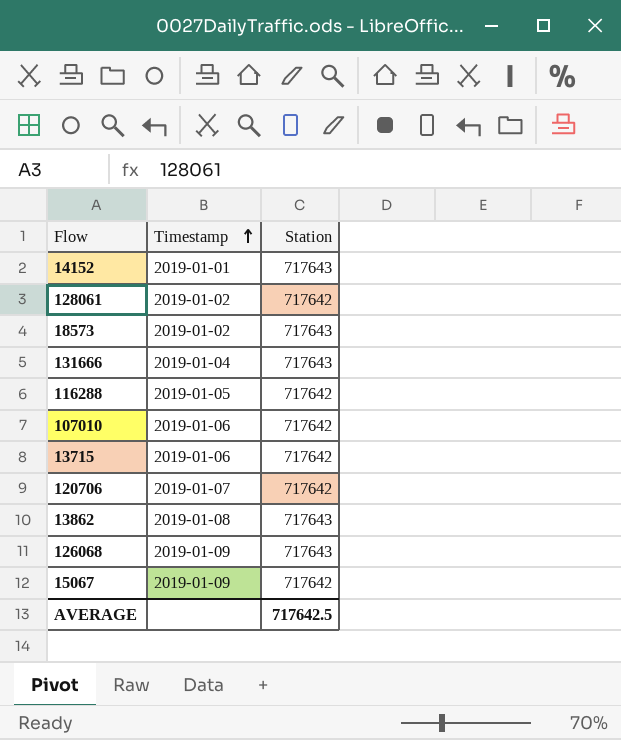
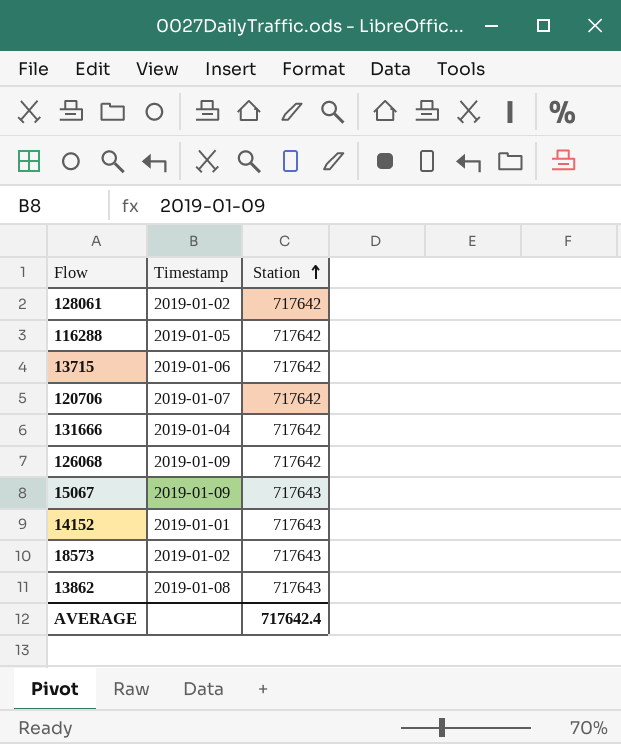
row order: Timestamp ascending -> Station ascending
row 107010: 2019-01-06 | 717642 -> none
131666 | Station: 717643 -> 717642
126068 | Station: 717643 -> 717642
15067 | Station: 717642 -> 717643
AVERAGE | Station: 717642.5 -> 717642.4

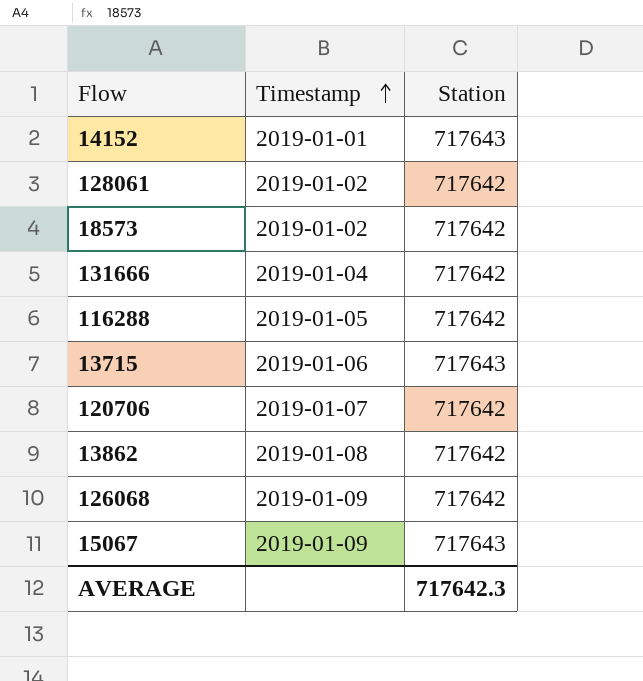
row order: Station ascending -> Timestamp ascending
18573 | Station: 717643 -> 717642
13715 | Station: 717642 -> 717643
13862 | Station: 717643 -> 717642
AVERAGE | Station: 717642.4 -> 717642.3

